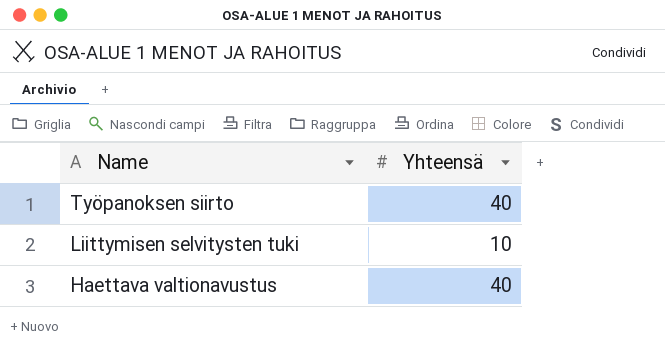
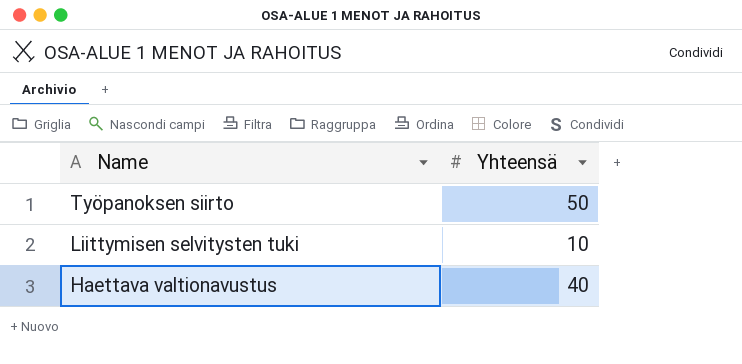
Työpanoksen siirto | Yhteensä: 40 -> 50

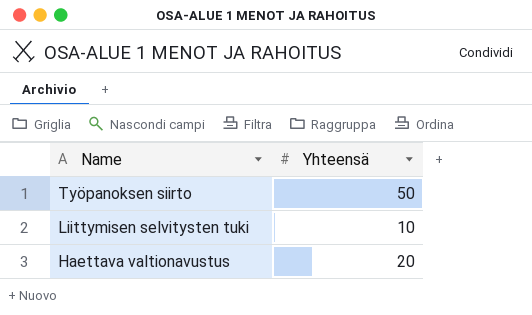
Haettava valtionavustus | Yhteensä: 40 -> 20

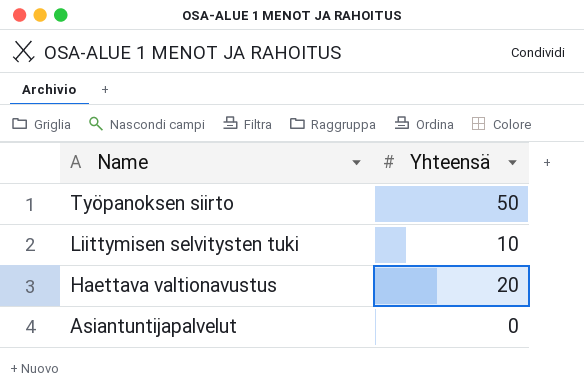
row Asiantuntijapalvelut: none -> 0

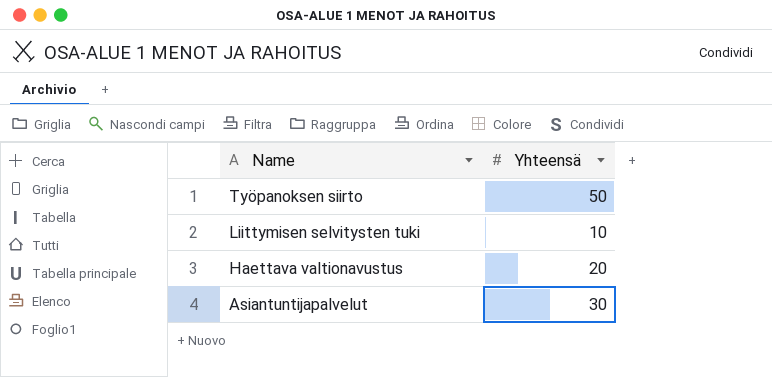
Asiantuntijapalvelut | Yhteensä: 0 -> 30

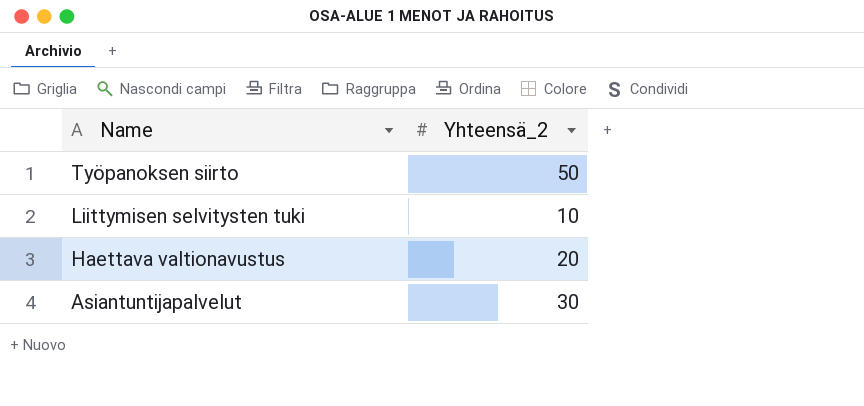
column name: Yhteensä -> Yhteensä_2

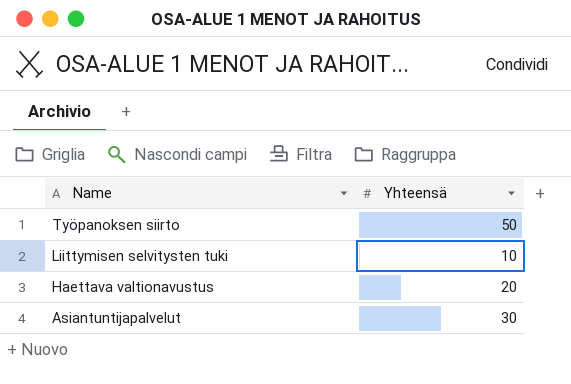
column name: Yhteensä_2 -> Yhteensä

